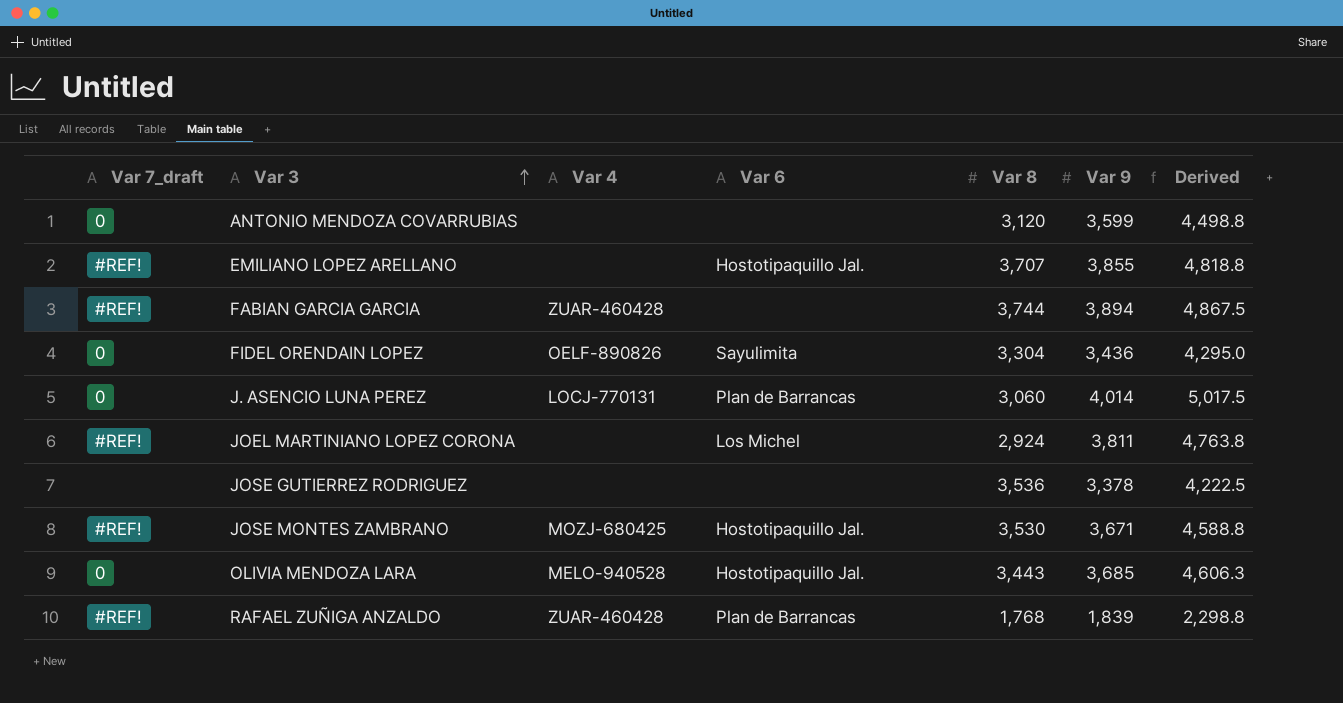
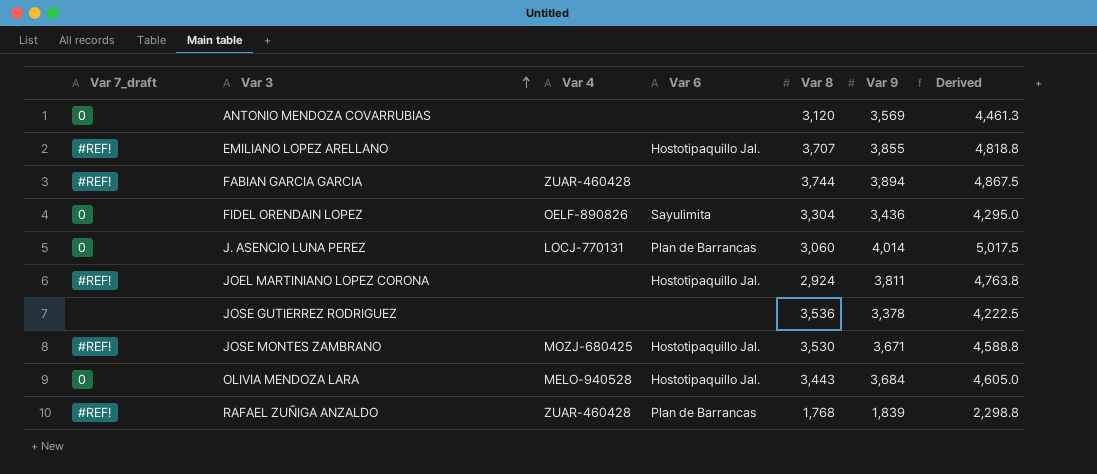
ANTONIO MENDOZA COVARRUBIAS | Var 9: 3,599 -> 3,569
ANTONIO MENDOZA COVARRUBIAS | Derived: 4,498.8 -> 4,461.3
JOEL MARTINIANO LOPEZ CORONA | Var 6: Los Michel -> Hostotipaquillo Jal.
OLIVIA MENDOZA LARA | Var 9: 3,685 -> 3,684
OLIVIA MENDOZA LARA | Derived: 4,606.3 -> 4,605.0

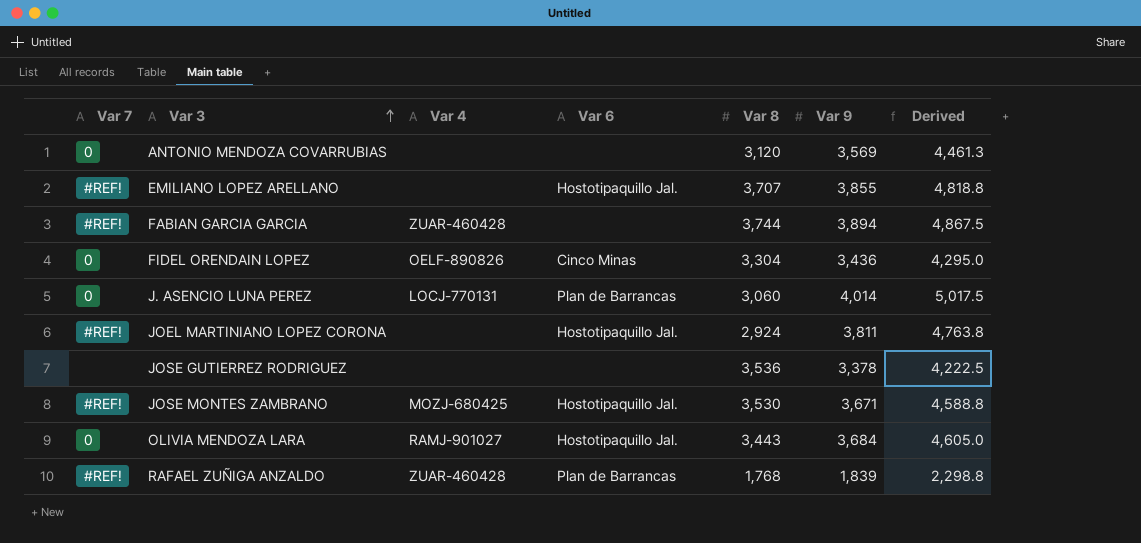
column name: Var 7_draft -> Var 7
FIDEL ORENDAIN LOPEZ | Var 6: Sayulimita -> Cinco Minas
OLIVIA MENDOZA LARA | Var 4: MELO-940528 -> RAMJ-901027

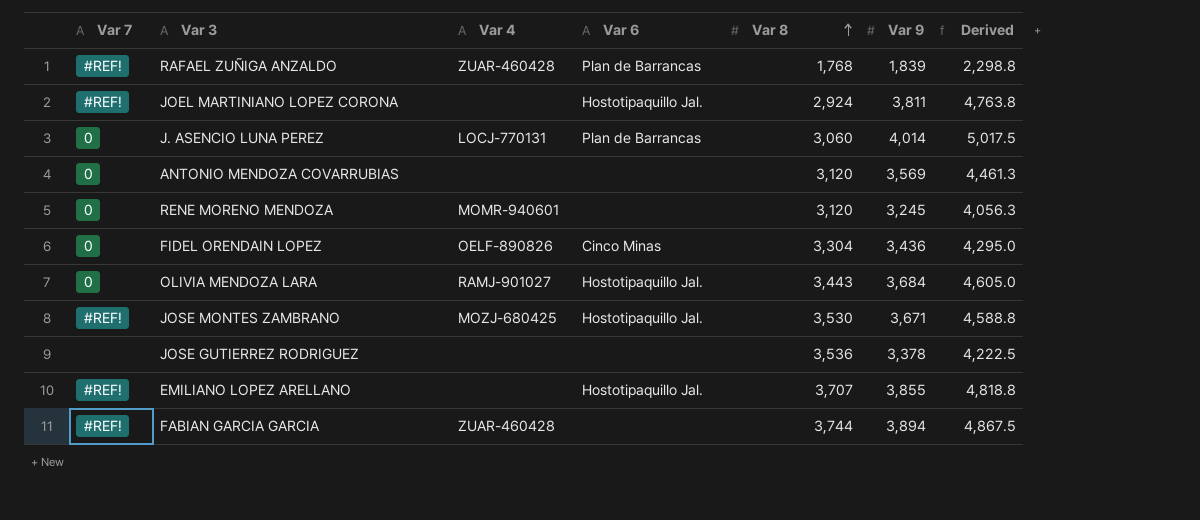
row order: Var 3 ascending -> Var 8 ascending
row RENE MORENO MENDOZA: none -> 0 | MOMR-940601 | none | 3,120 | 3,245 | 4,056.3

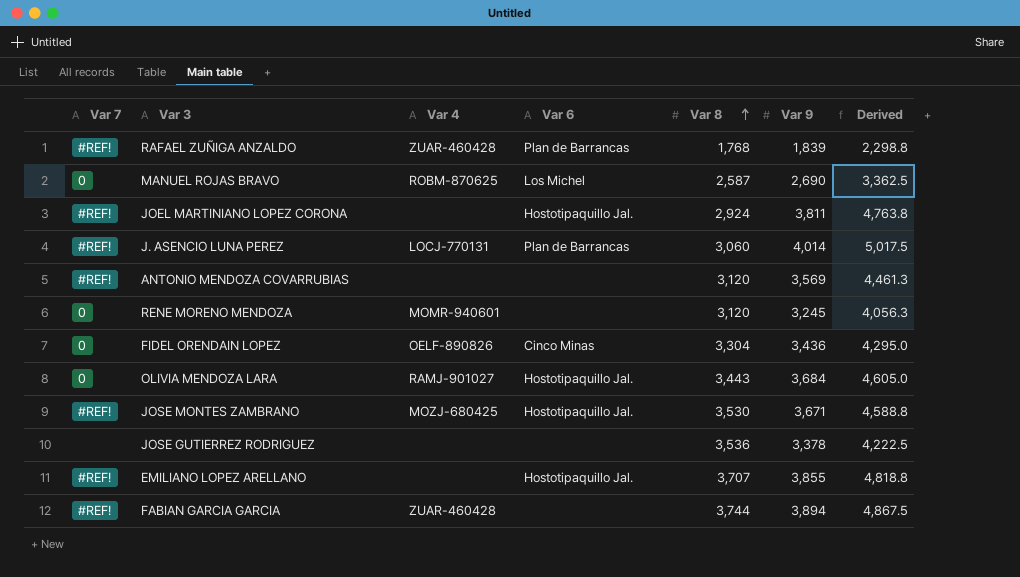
row MANUEL ROJAS BRAVO: none -> 0 | ROBM-870625 | Los Michel | 2,587 | 2,690 | 3,362.5
J. ASENCIO LUNA PEREZ | Var 7: 0 -> #REF!
ANTONIO MENDOZA COVARRUBIAS | Var 7: 0 -> #REF!

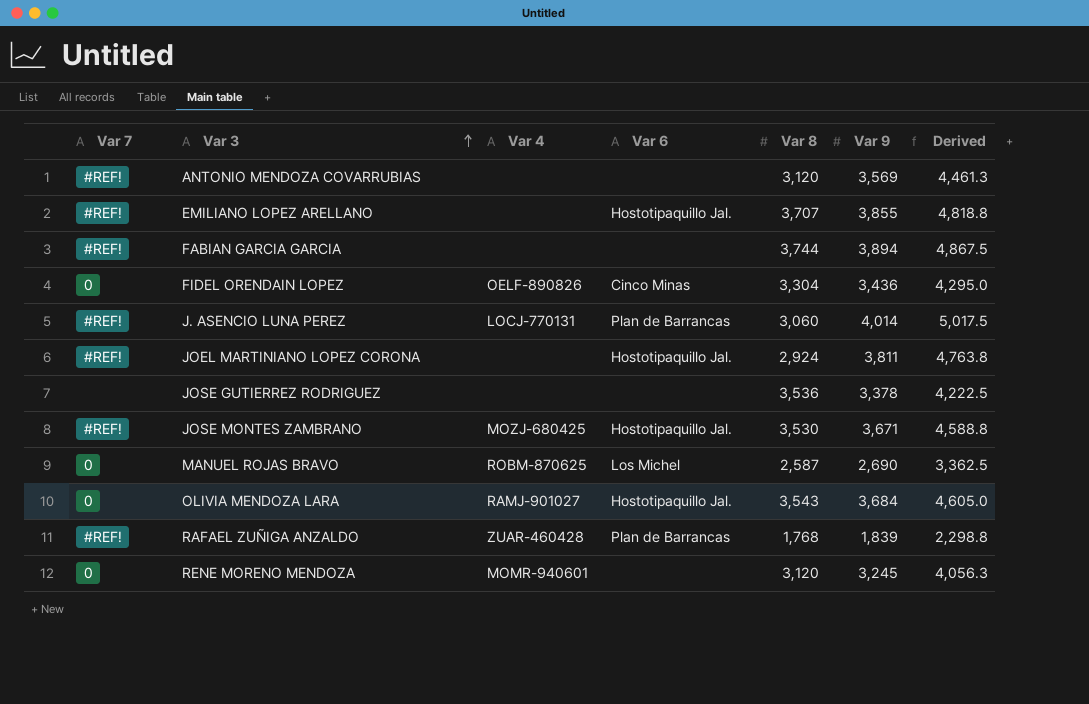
row order: Var 8 ascending -> Var 3 ascending
FABIAN GARCIA GARCIA | Var 4: ZUAR-460428 -> none
OLIVIA MENDOZA LARA | Var 8: 3,443 -> 3,543

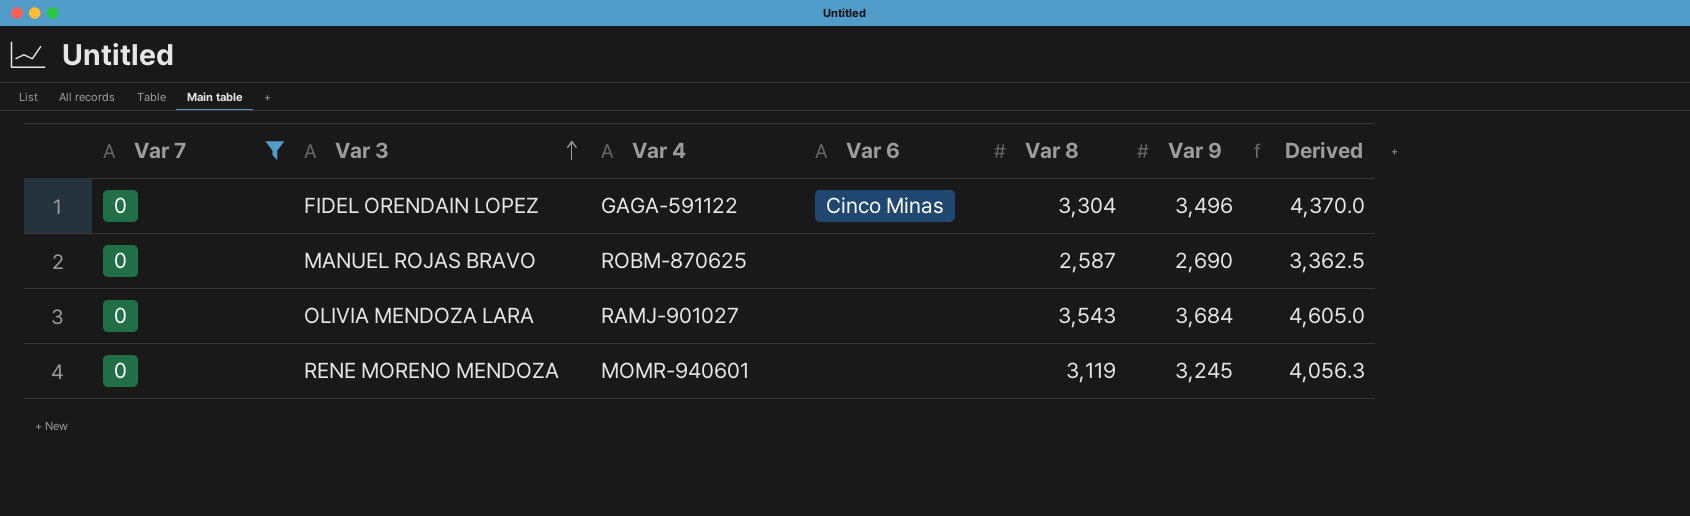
filter: none -> Var 7 = 0
FIDEL ORENDAIN LOPEZ | Var 4: OELF-890826 -> GAGA-591122
FIDEL ORENDAIN LOPEZ | Var 9: 3,436 -> 3,496
FIDEL ORENDAIN LOPEZ | Derived: 4,295.0 -> 4,370.0
MANUEL ROJAS BRAVO | Var 6: Los Michel -> none
OLIVIA MENDOZA LARA | Var 6: Hostotipaquillo Jal. -> none
RENE MORENO MENDOZA | Var 8: 3,120 -> 3,119

